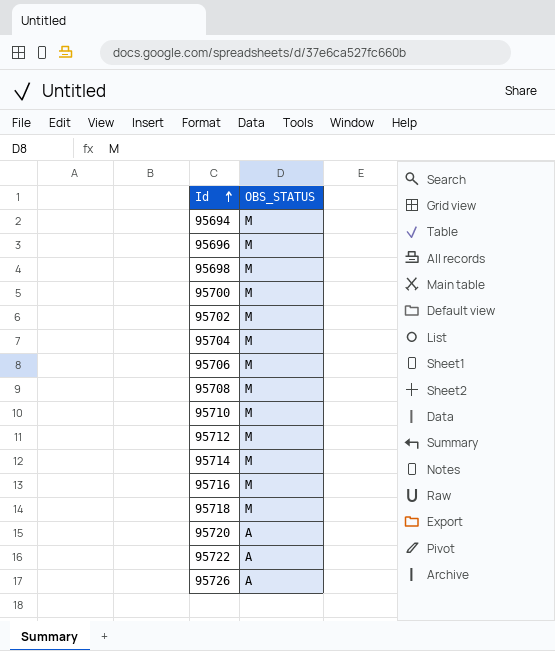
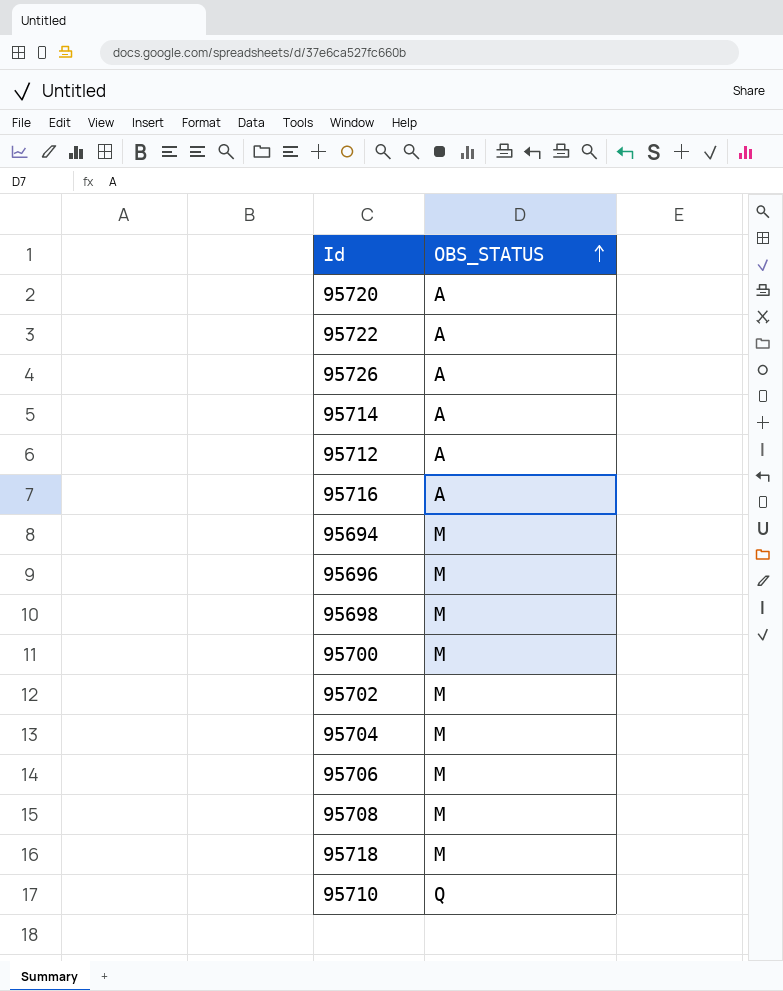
row order: Id ascending -> OBS_STATUS ascending
95714 | OBS_STATUS: M -> A
95712 | OBS_STATUS: M -> A
95716 | OBS_STATUS: M -> A
95710 | OBS_STATUS: M -> Q

